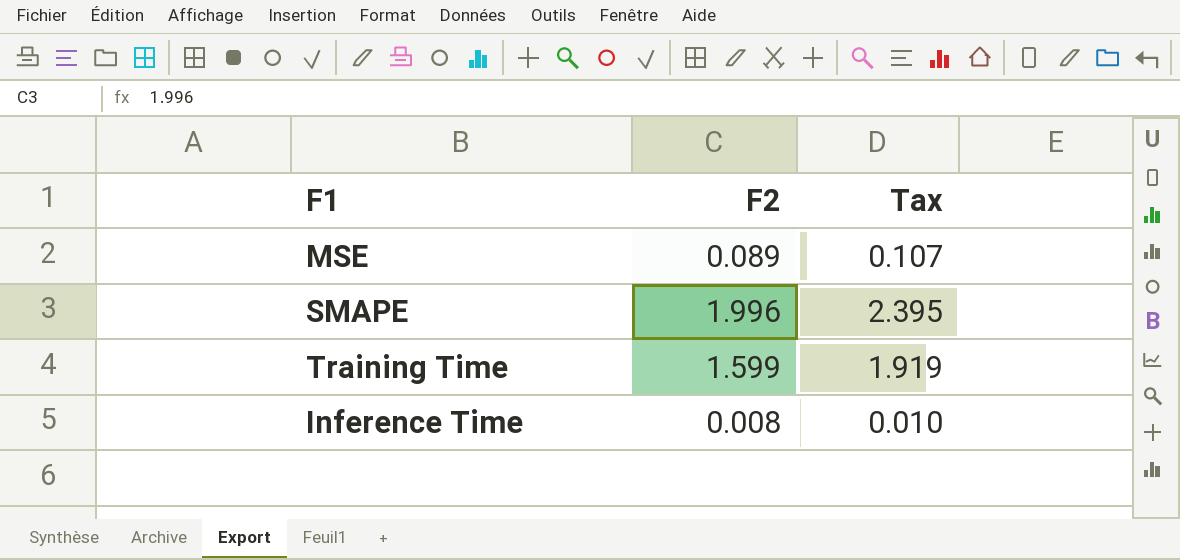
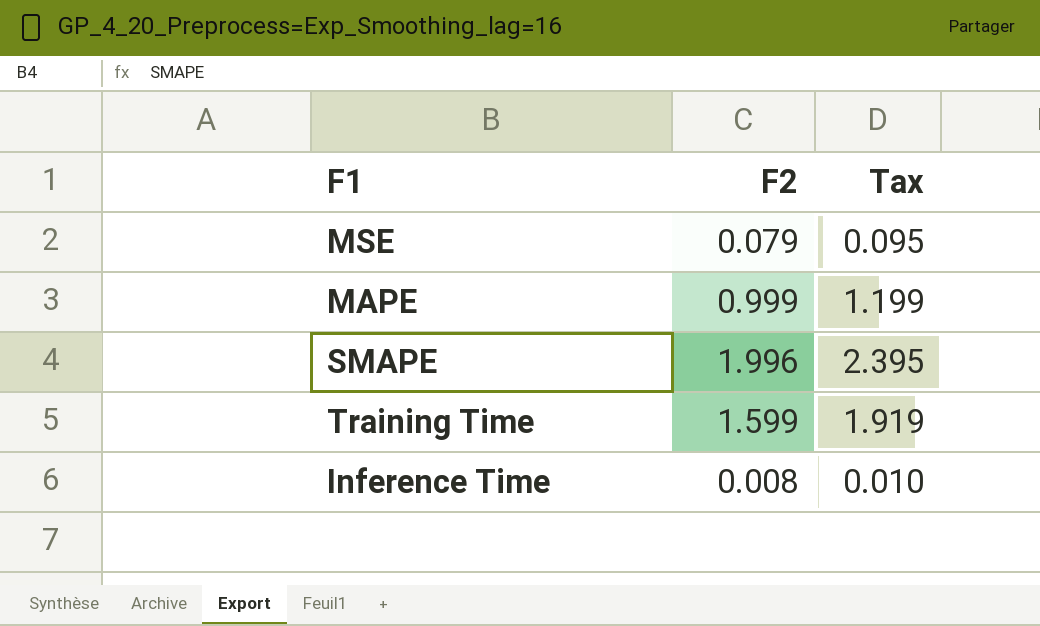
MSE | F2: 0.089 -> 0.079
MSE | Tax: 0.107 -> 0.095
row MAPE: none -> 0.999 | 1.199

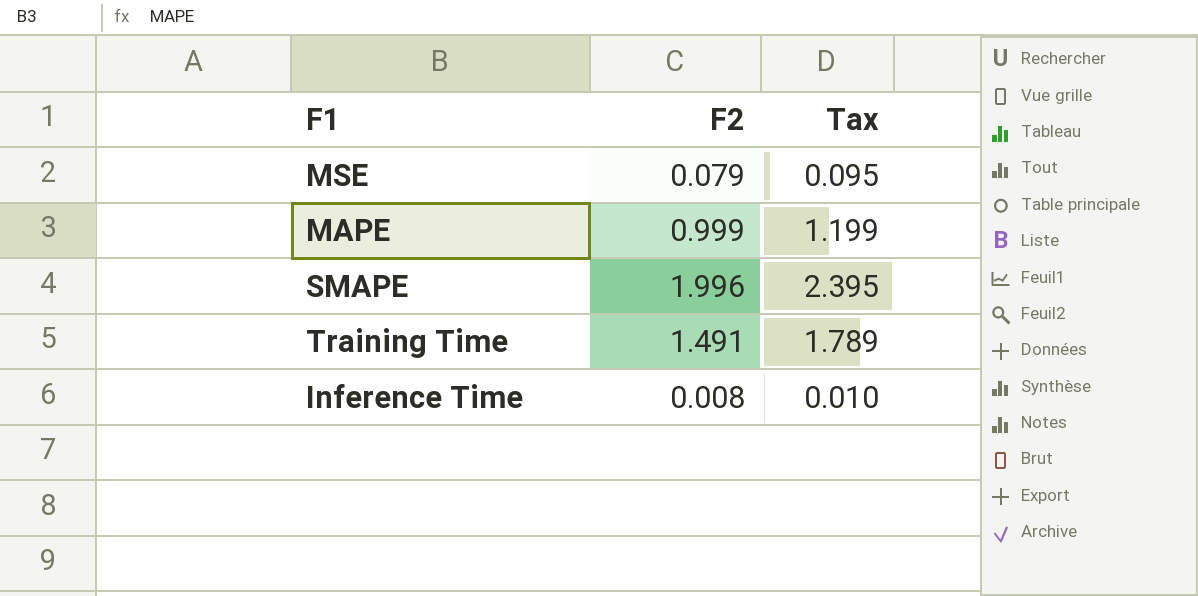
Training Time | F2: 1.599 -> 1.491
Training Time | Tax: 1.919 -> 1.789

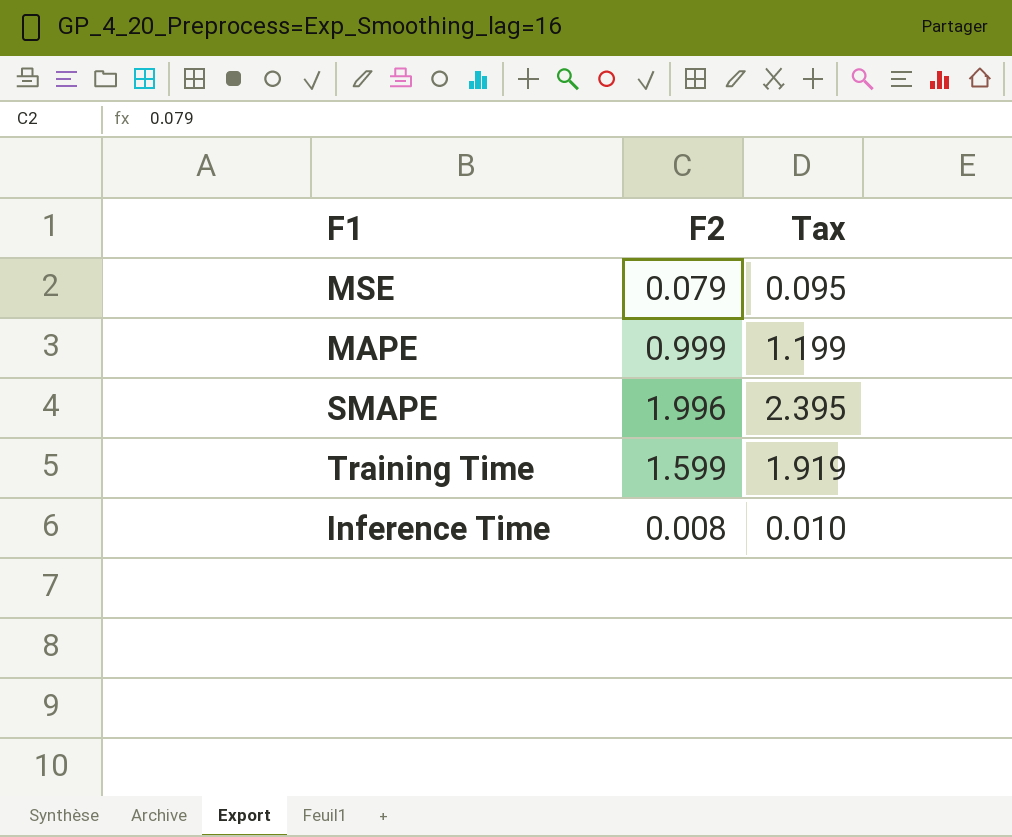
Training Time | F2: 1.491 -> 1.599
Training Time | Tax: 1.789 -> 1.919

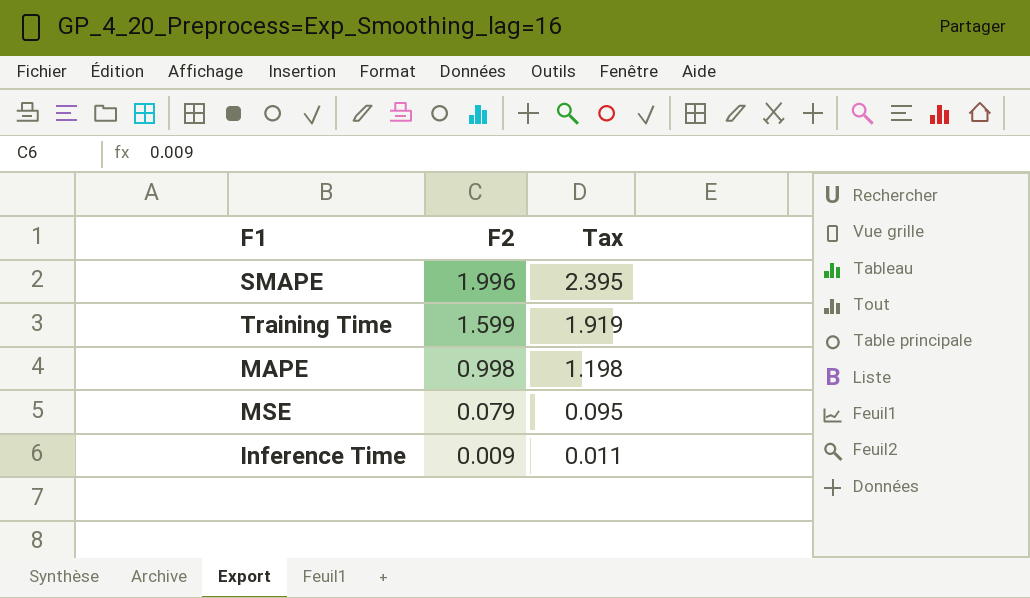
row order: none -> F2 descending
MAPE | F2: 0.999 -> 0.998
MAPE | Tax: 1.199 -> 1.198
Inference Time | F2: 0.008 -> 0.009
Inference Time | Tax: 0.010 -> 0.011

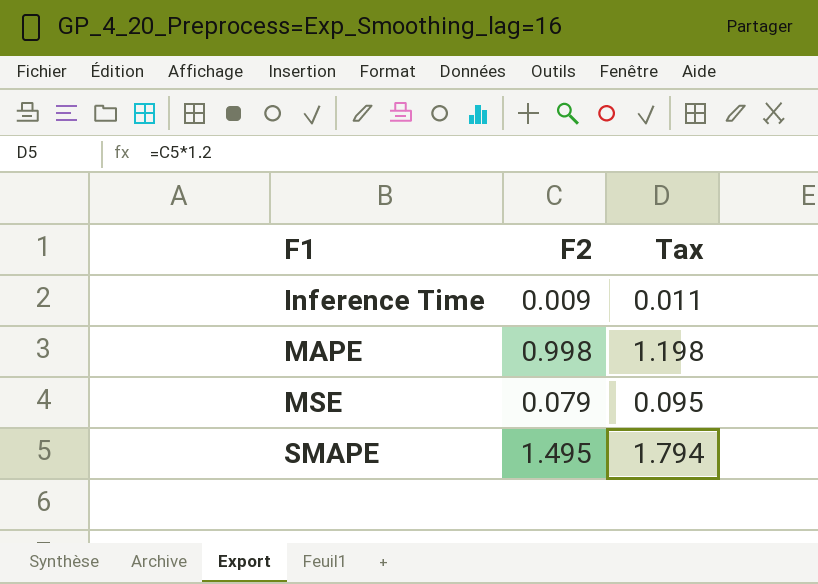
row order: F2 descending -> F1 ascending
row Training Time: 1.599 | 1.919 -> none
SMAPE | F2: 1.996 -> 1.495
SMAPE | Tax: 2.395 -> 1.794

